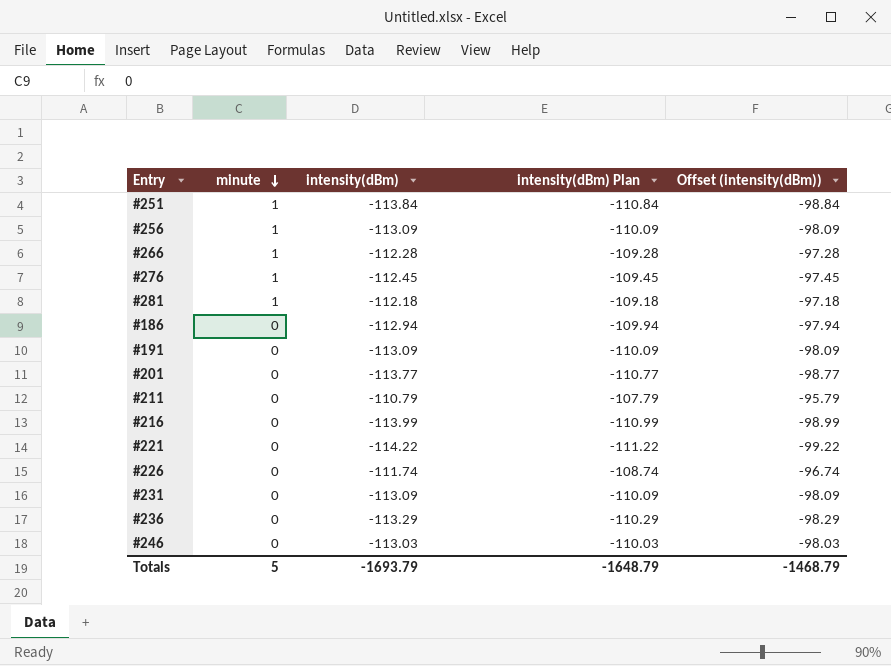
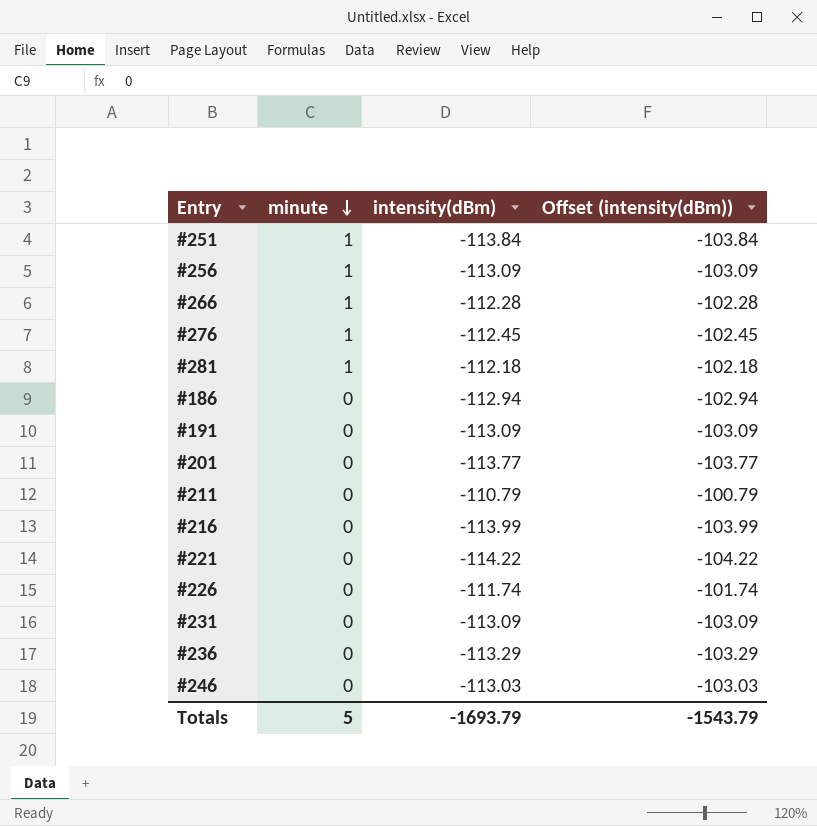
column intensity(dBm) Plan | formula: [intensity(dBm)] + 3 -> none
column Offset (intensity(dBm)) | formula: [intensity(dBm)] + 15 -> [intensity(dBm)] + 10
Totals | Offset (intensity(dBm)): -1468.79 -> -1543.79

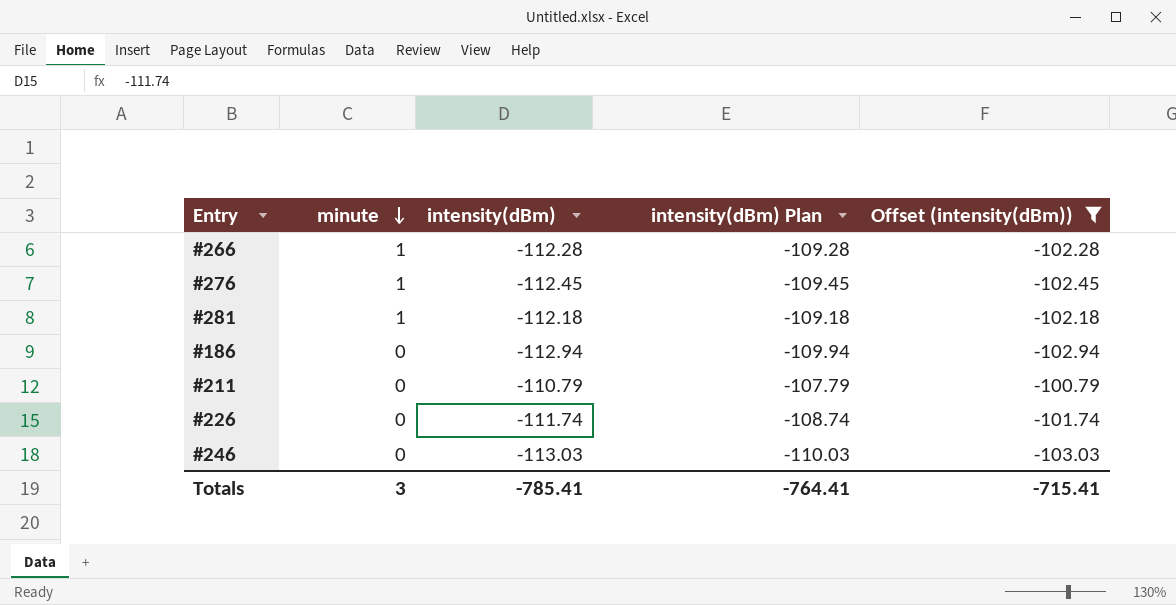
filter: none -> Offset (intensity(dBm)) >= -103.03
column intensity(dBm) Plan | formula: none -> [intensity(dBm)] + 3
Totals | minute: 5 -> 3
Totals | intensity(dBm): -1693.79 -> -785.41
Totals | Offset (intensity(dBm)): -1543.79 -> -715.41

